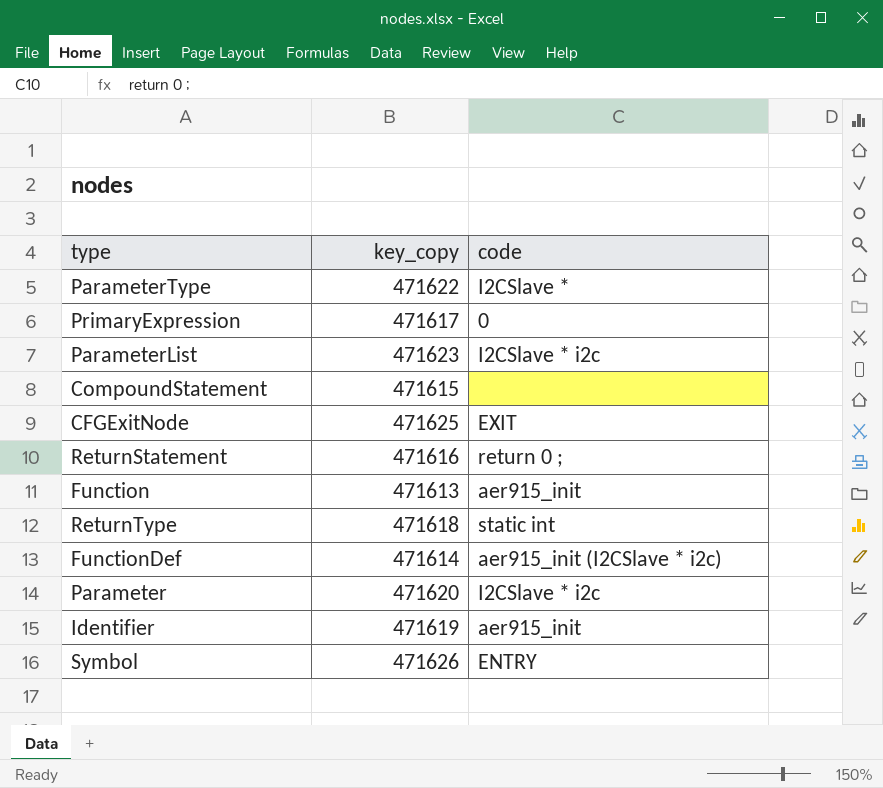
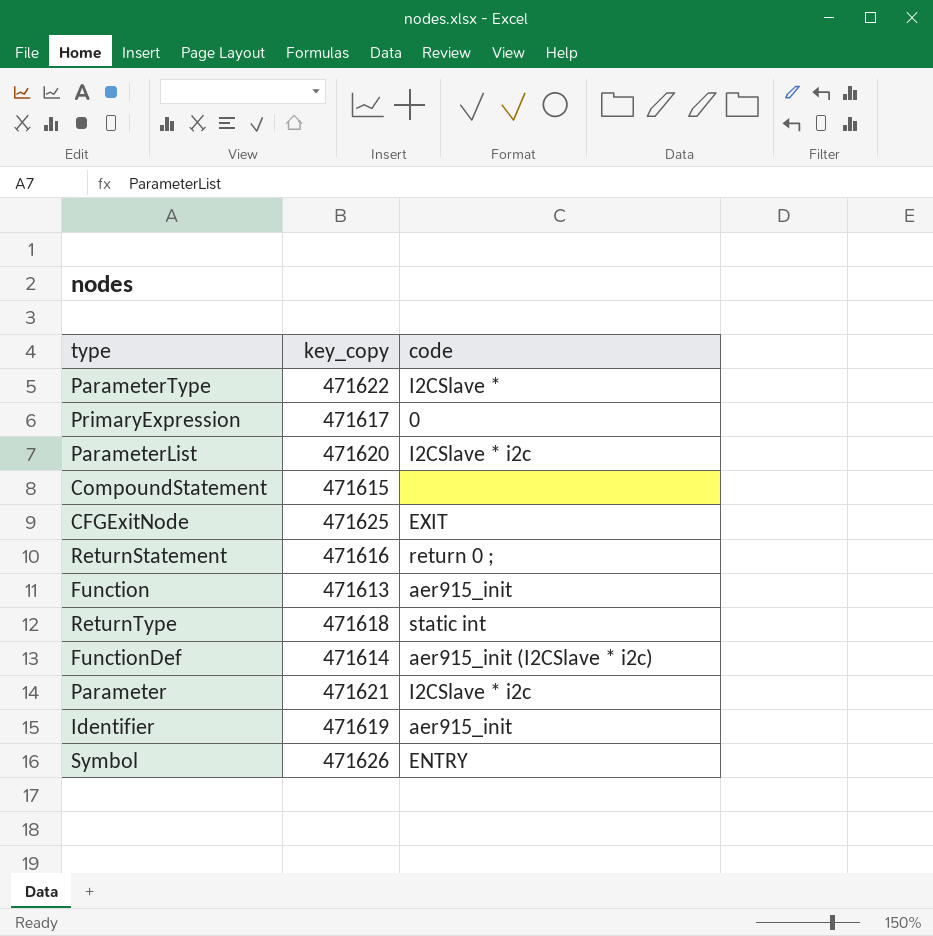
ParameterList | key_copy: 471623 -> 471620
Parameter | key_copy: 471620 -> 471621

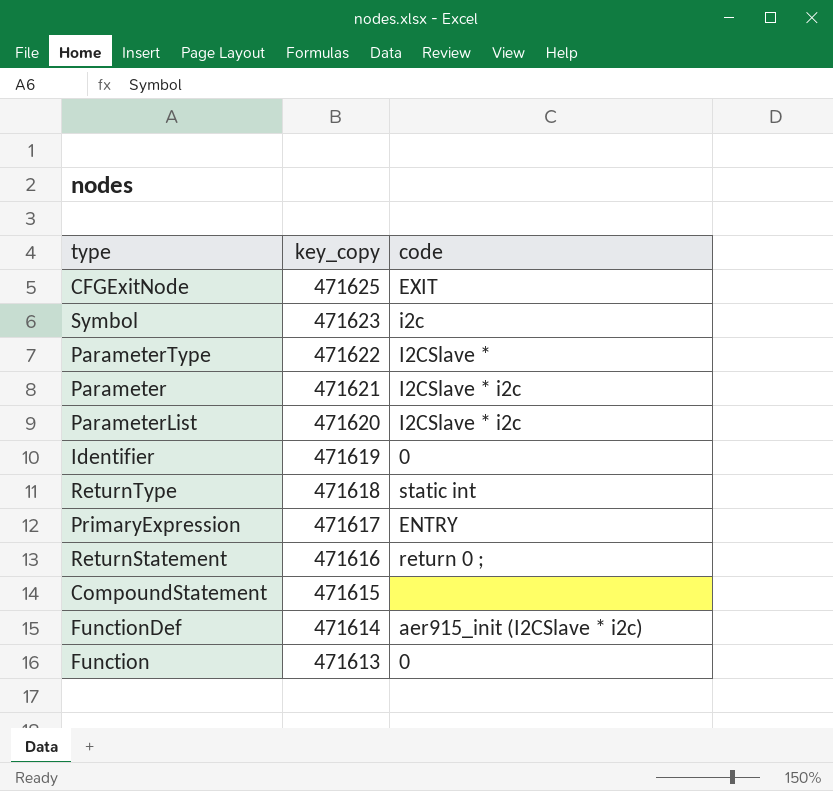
row order: none -> key_copy descending
Symbol | key_copy: 471626 -> 471623
Symbol | code: ENTRY -> i2c
Identifier | code: aer915_init -> 0
PrimaryExpression | code: 0 -> ENTRY
Function | code: aer915_init -> 0

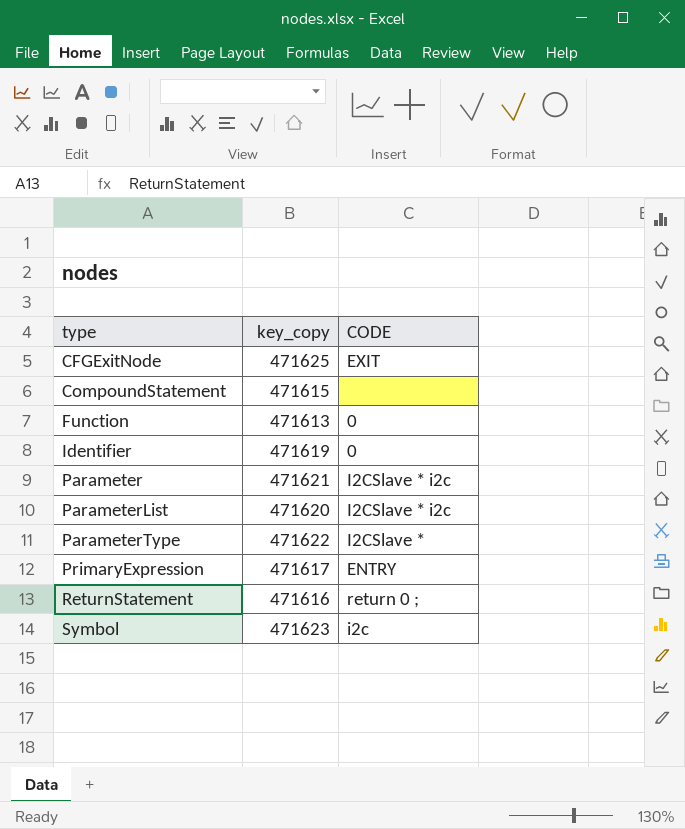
row order: key_copy descending -> type ascending
column name: code -> CODE
row ReturnType: 471618 | static int -> none
row FunctionDef: 471614 | aer915_init (I2CSlave * i2c) -> none

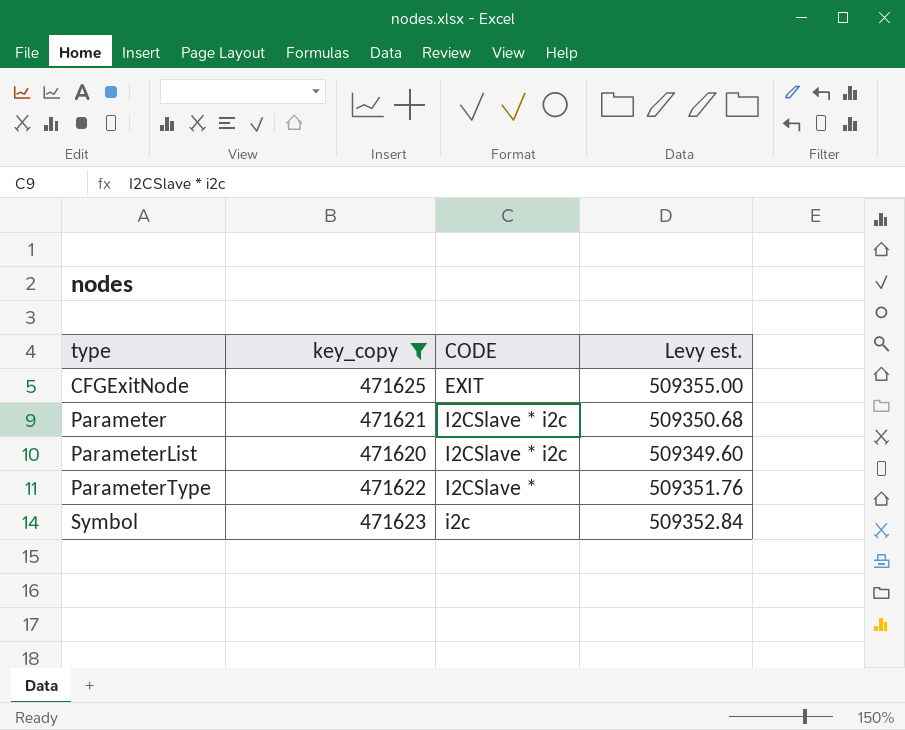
filter: none -> key_copy >= 471620
column Levy est. | formula: none -> [key_copy] * 1.08

